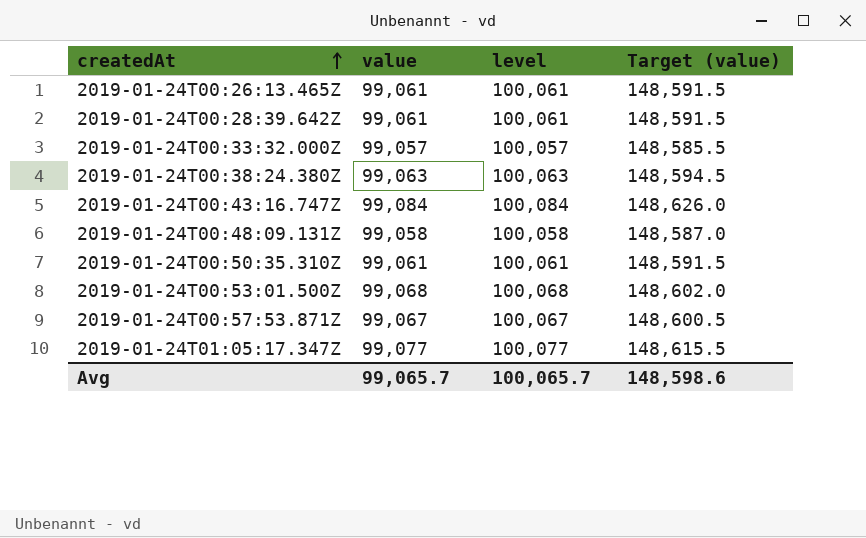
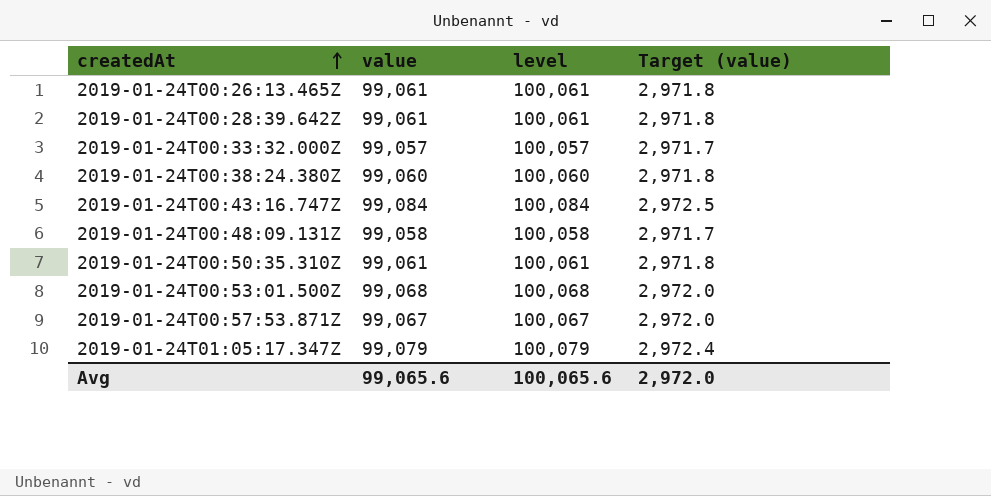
column Target (value) | formula: [value] * 1.5 -> [value] * 0.03
2019-01-24T00:38:24.380Z | value: 99,063 -> 99,060
2019-01-24T00:38:24.380Z | level: 100,063 -> 100,060
2019-01-24T01:05:17.347Z | value: 99,077 -> 99,079
2019-01-24T01:05:17.347Z | level: 100,077 -> 100,079
Avg | value: 99,065.7 -> 99,065.6
Avg | level: 100,065.7 -> 100,065.6
Avg | Target (value): 148,598.6 -> 2,972.0

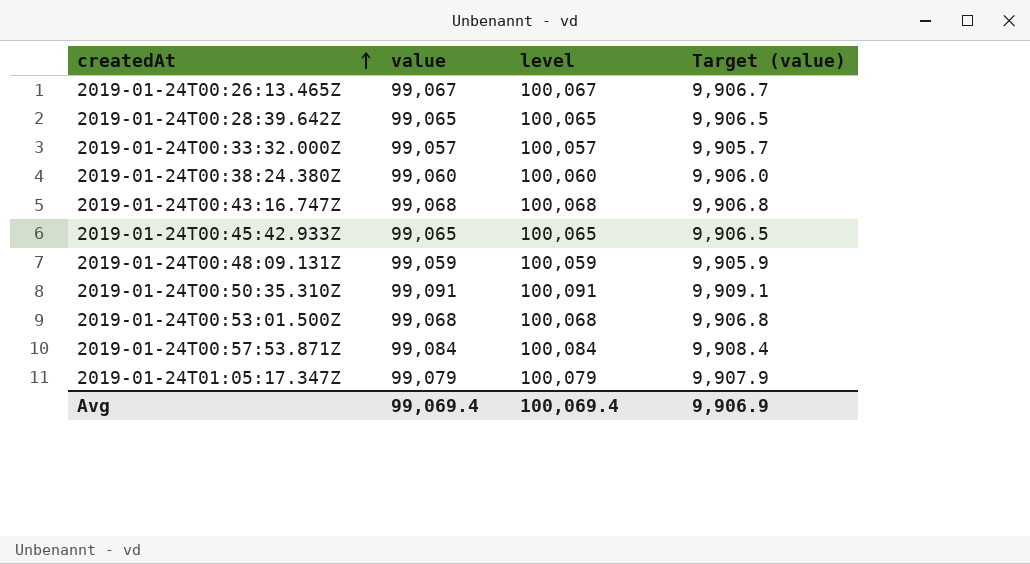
column Target (value) | formula: [value] * 0.03 -> [value] * 0.1
2019-01-24T00:26:13.465Z | value: 99,061 -> 99,067
2019-01-24T00:26:13.465Z | level: 100,061 -> 100,067
2019-01-24T00:28:39.642Z | value: 99,061 -> 99,065
2019-01-24T00:28:39.642Z | level: 100,061 -> 100,065
2019-01-24T00:43:16.747Z | value: 99,084 -> 99,068
2019-01-24T00:43:16.747Z | level: 100,084 -> 100,068
row 2019-01-24T00:45:42.933Z: none -> 99,065 | 100,065 | 9,906.5
2019-01-24T00:48:09.131Z | value: 99,058 -> 99,059
2019-01-24T00:48:09.131Z | level: 100,058 -> 100,059
2019-01-24T00:50:35.310Z | value: 99,061 -> 99,091
2019-01-24T00:50:35.310Z | level: 100,061 -> 100,091
2019-01-24T00:57:53.871Z | value: 99,067 -> 99,084
2019-01-24T00:57:53.871Z | level: 100,067 -> 100,084
Avg | value: 99,065.6 -> 99,069.4
Avg | level: 100,065.6 -> 100,069.4
Avg | Target (value): 2,972.0 -> 9,906.9

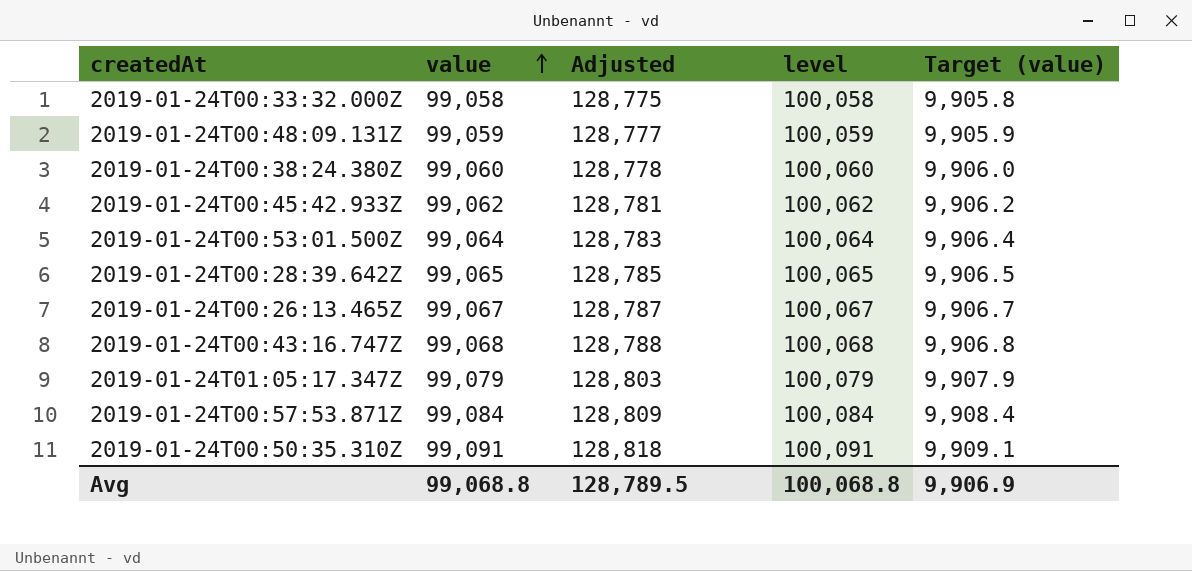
row order: createdAt ascending -> value ascending
column Adjusted | formula: none -> [value] * 1.3
2019-01-24T00:33:32.000Z | value: 99,057 -> 99,058
2019-01-24T00:33:32.000Z | level: 100,057 -> 100,058
2019-01-24T00:33:32.000Z | Target (value): 9,905.7 -> 9,905.8
2019-01-24T00:45:42.933Z | value: 99,065 -> 99,062
2019-01-24T00:45:42.933Z | level: 100,065 -> 100,062
2019-01-24T00:45:42.933Z | Target (value): 9,906.5 -> 9,906.2
2019-01-24T00:53:01.500Z | value: 99,068 -> 99,064
2019-01-24T00:53:01.500Z | level: 100,068 -> 100,064
2019-01-24T00:53:01.500Z | Target (value): 9,906.8 -> 9,906.4
Avg | value: 99,069.4 -> 99,068.8
Avg | level: 100,069.4 -> 100,068.8

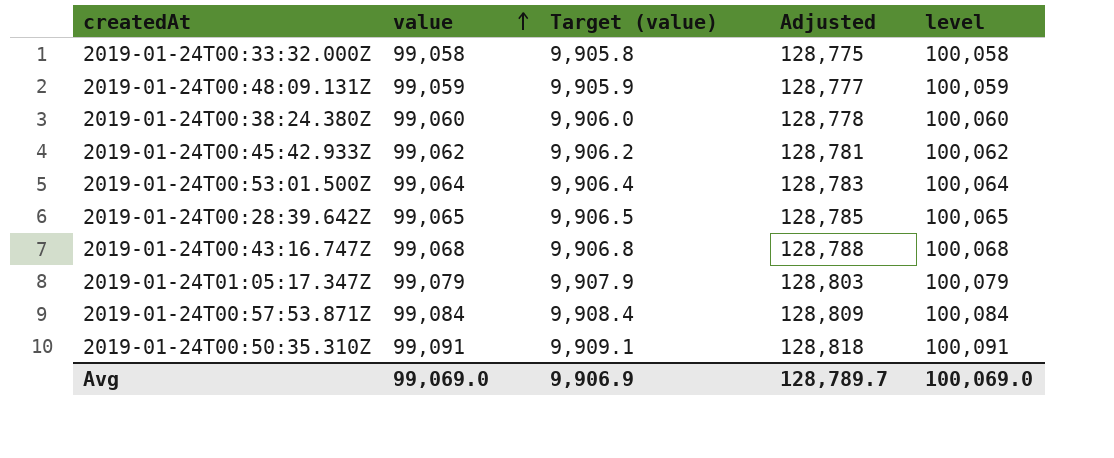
column Target (value) | position: 5 -> 3
row 2019-01-24T00:26:13.465Z: 99,067 | 128,787 | 100,067 | 9,906.7 -> none
Avg | value: 99,068.8 -> 99,069.0
Avg | Adjusted: 128,789.5 -> 128,789.7
Avg | level: 100,068.8 -> 100,069.0

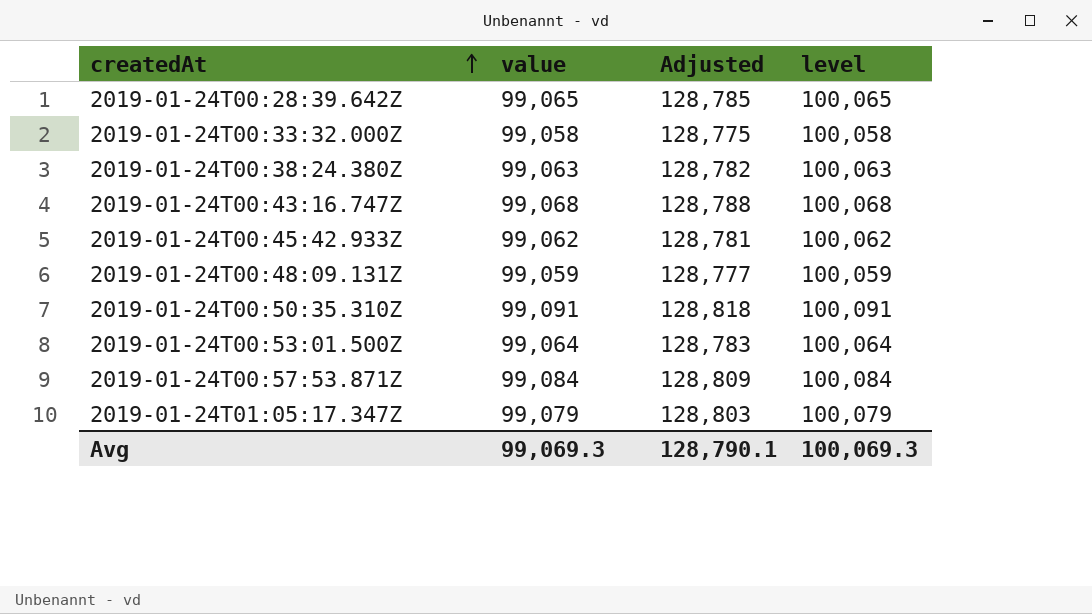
row order: value ascending -> createdAt ascending
column Target (value) | formula: [value] * 0.1 -> none
2019-01-24T00:38:24.380Z | value: 99,060 -> 99,063
2019-01-24T00:38:24.380Z | Adjusted: 128,778 -> 128,782
2019-01-24T00:38:24.380Z | level: 100,060 -> 100,063
Avg | value: 99,069.0 -> 99,069.3
Avg | Adjusted: 128,789.7 -> 128,790.1
Avg | level: 100,069.0 -> 100,069.3

